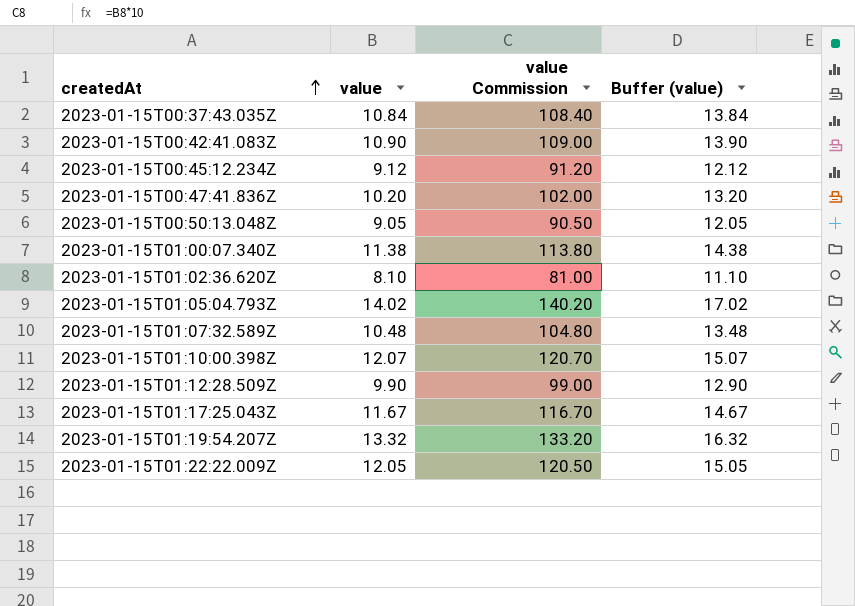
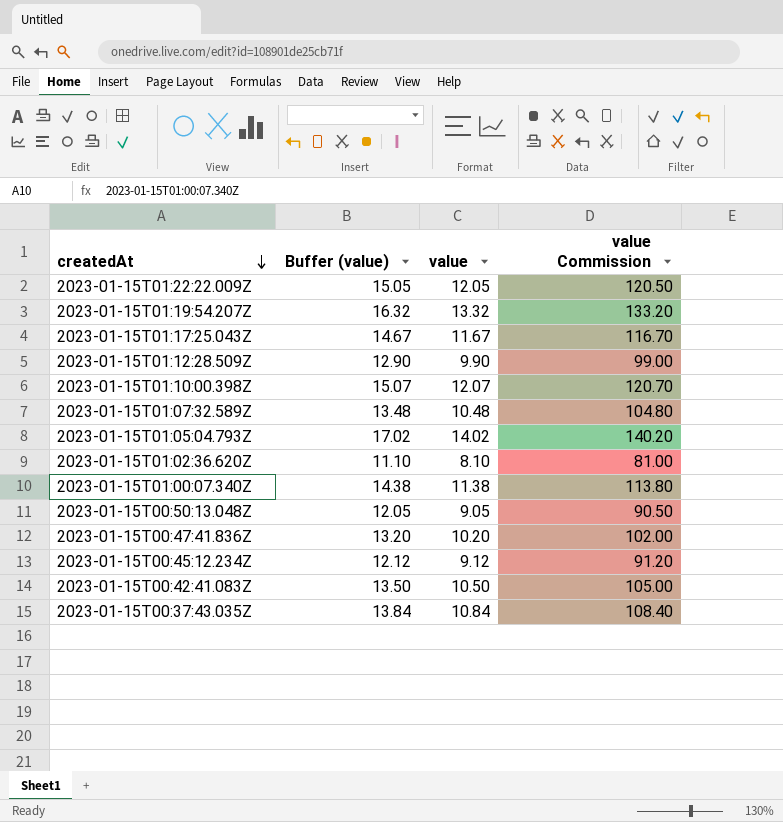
row order: createdAt ascending -> createdAt descending
column Buffer (value) | position: 4 -> 2
2023-01-15T00:42:41.083Z | Buffer (value): 13.90 -> 13.50
2023-01-15T00:42:41.083Z | value: 10.90 -> 10.50
2023-01-15T00:42:41.083Z | value Commission: 109.00 -> 105.00

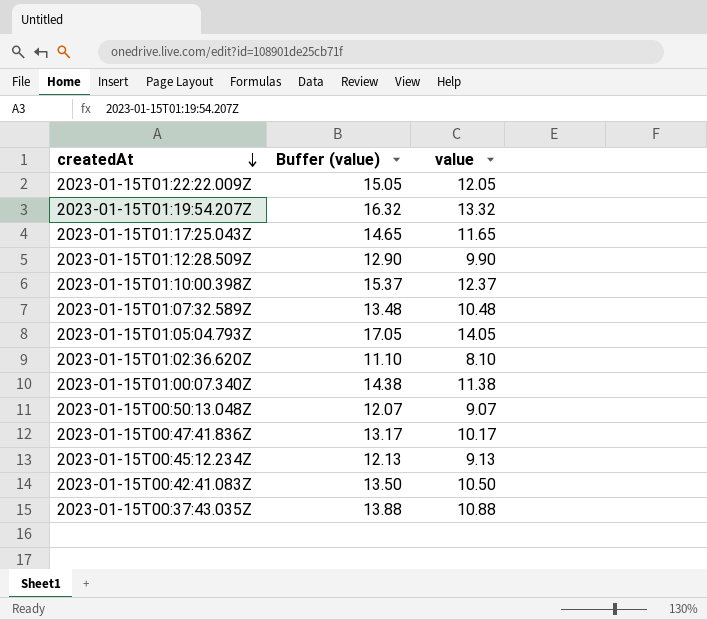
column value Commission | formula: [value] * 10 -> none
2023-01-15T01:17:25.043Z | Buffer (value): 14.67 -> 14.65
2023-01-15T01:17:25.043Z | value: 11.67 -> 11.65
2023-01-15T01:10:00.398Z | Buffer (value): 15.07 -> 15.37
2023-01-15T01:10:00.398Z | value: 12.07 -> 12.37
2023-01-15T01:05:04.793Z | Buffer (value): 17.02 -> 17.05
2023-01-15T01:05:04.793Z | value: 14.02 -> 14.05
2023-01-15T00:50:13.048Z | Buffer (value): 12.05 -> 12.07
2023-01-15T00:50:13.048Z | value: 9.05 -> 9.07
2023-01-15T00:47:41.836Z | Buffer (value): 13.20 -> 13.17
2023-01-15T00:47:41.836Z | value: 10.20 -> 10.17
2023-01-15T00:45:12.234Z | Buffer (value): 12.12 -> 12.13
2023-01-15T00:45:12.234Z | value: 9.12 -> 9.13
2023-01-15T00:37:43.035Z | Buffer (value): 13.84 -> 13.88
2023-01-15T00:37:43.035Z | value: 10.84 -> 10.88

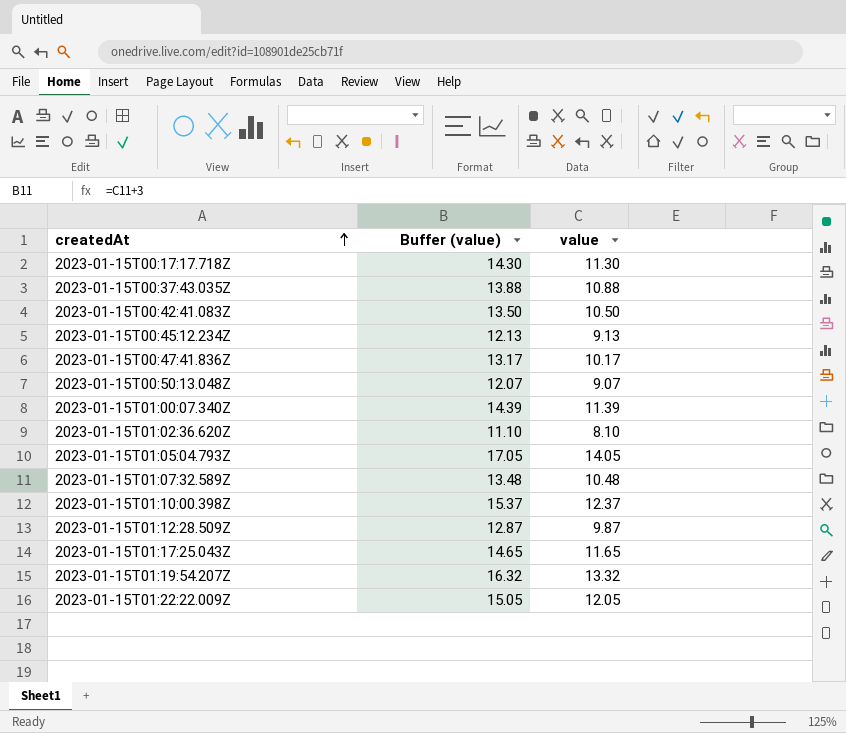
row order: createdAt descending -> createdAt ascending
row 2023-01-15T00:17:17.718Z: none -> 14.30 | 11.30
2023-01-15T01:00:07.340Z | Buffer (value): 14.38 -> 14.39
2023-01-15T01:00:07.340Z | value: 11.38 -> 11.39
2023-01-15T01:12:28.509Z | Buffer (value): 12.90 -> 12.87
2023-01-15T01:12:28.509Z | value: 9.90 -> 9.87

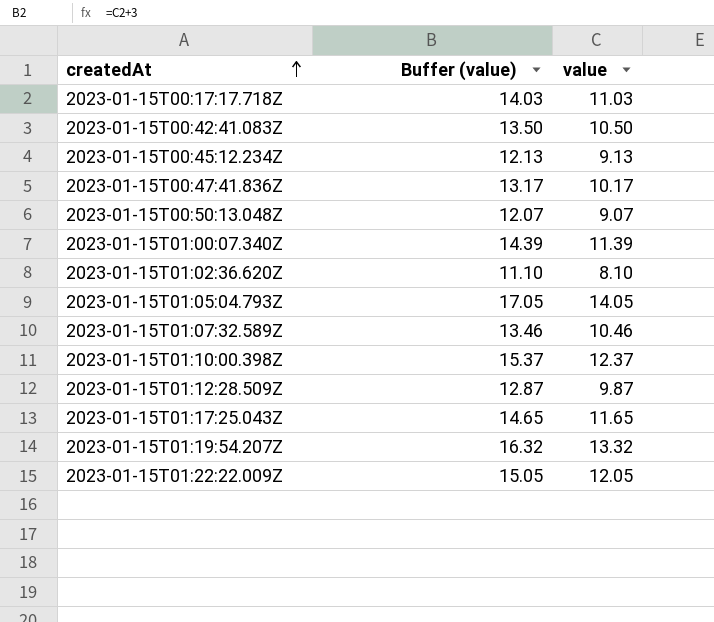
row 2023-01-15T00:37:43.035Z: 13.88 | 10.88 -> none
2023-01-15T00:17:17.718Z | Buffer (value): 14.30 -> 14.03
2023-01-15T00:17:17.718Z | value: 11.30 -> 11.03
2023-01-15T01:07:32.589Z | Buffer (value): 13.48 -> 13.46
2023-01-15T01:07:32.589Z | value: 10.48 -> 10.46

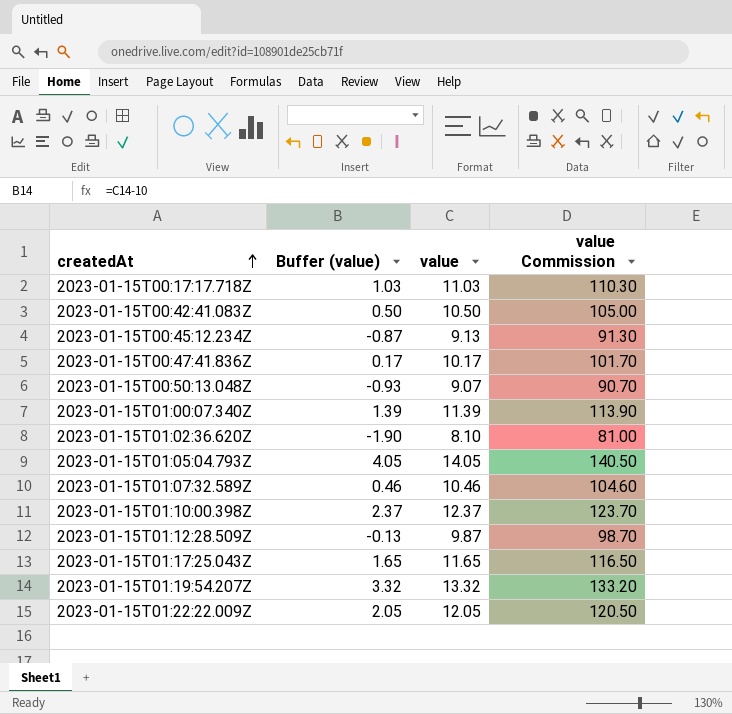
column Buffer (value) | formula: [value] + 3 -> [value] - 10
column value Commission | formula: none -> [value] * 10

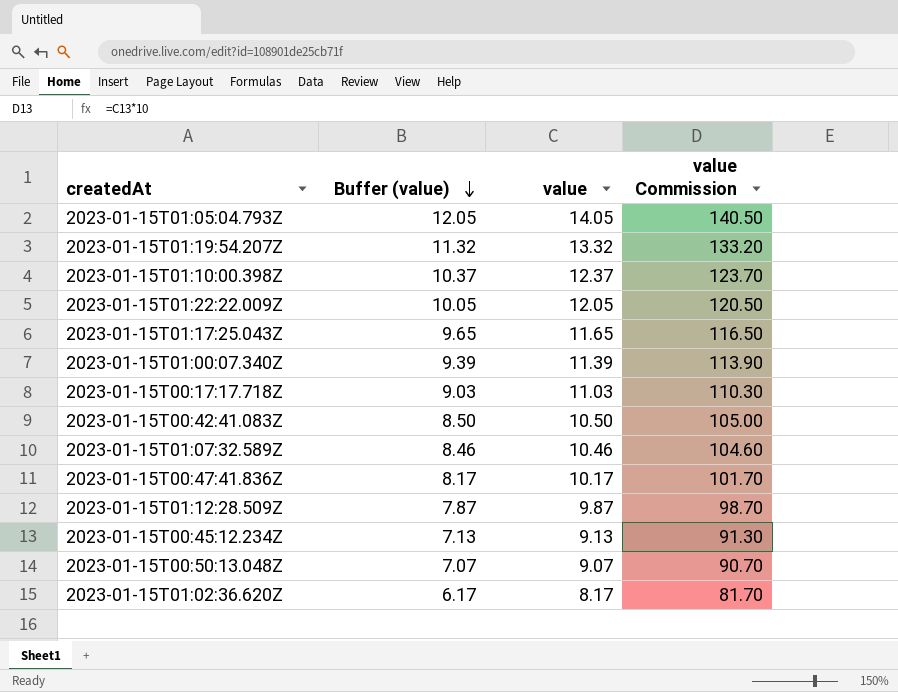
row order: createdAt ascending -> Buffer (value) descending
column Buffer (value) | formula: [value] - 10 -> [value] - 2
2023-01-15T01:02:36.620Z | value: 8.10 -> 8.17
2023-01-15T01:02:36.620Z | value Commission: 81.00 -> 81.70

